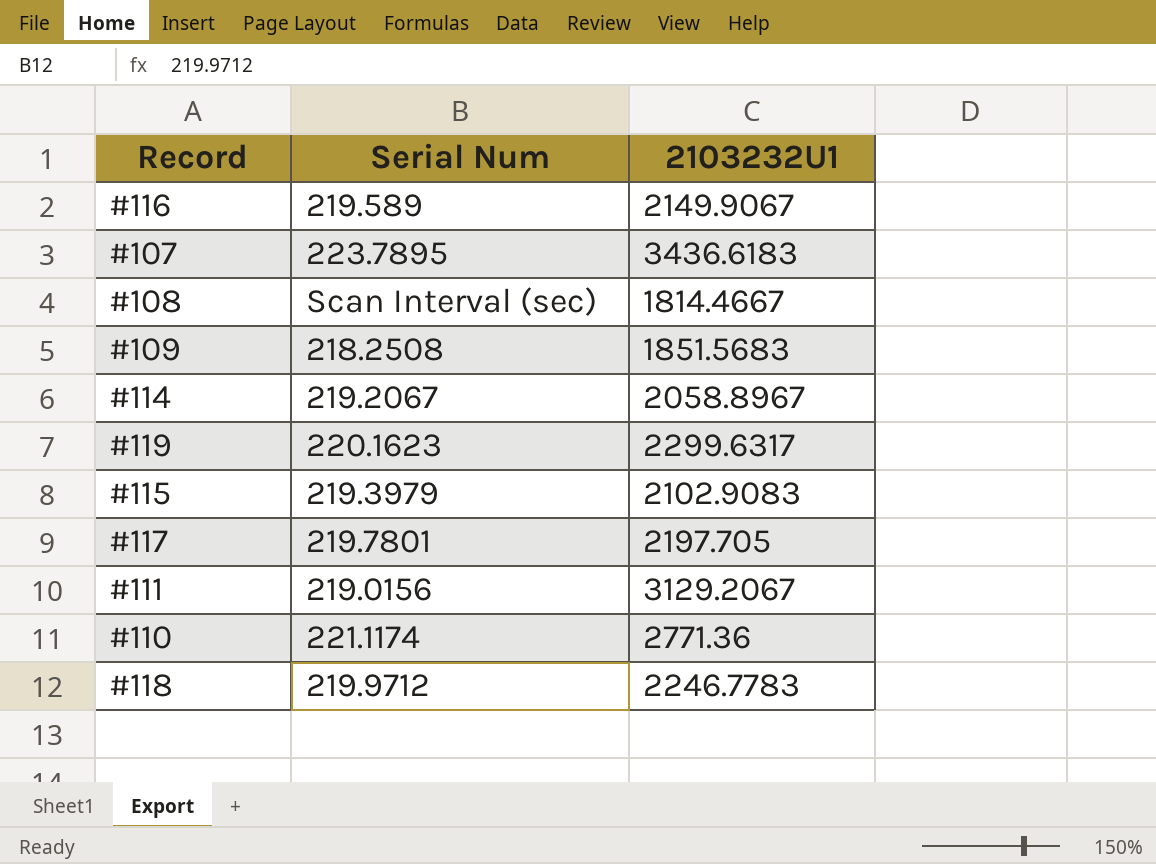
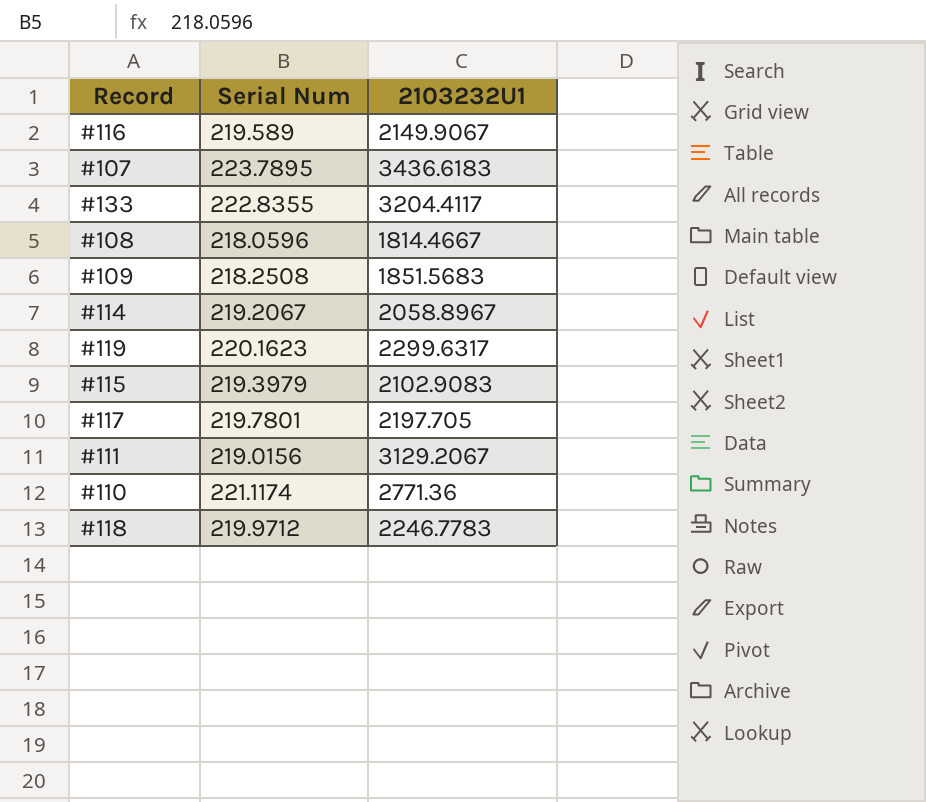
row #133: none -> 222.8355 | 3204.4117
#108 | Serial Num: Scan Interval (sec) -> 218.0596

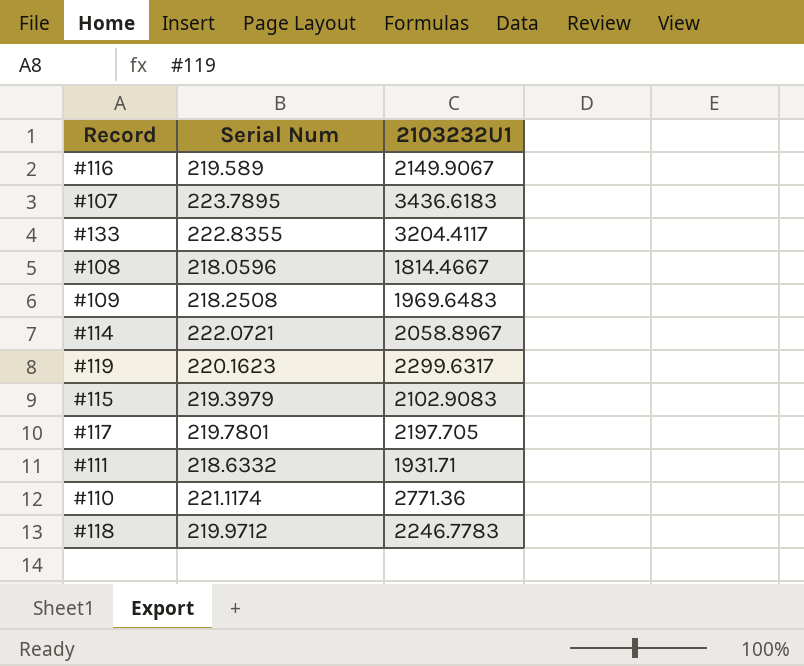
#109 | 2103232U1: 1851.5683 -> 1969.6483
#114 | Serial Num: 219.2067 -> 222.0721
#111 | Serial Num: 219.0156 -> 218.6332
#111 | 2103232U1: 3129.2067 -> 1931.71

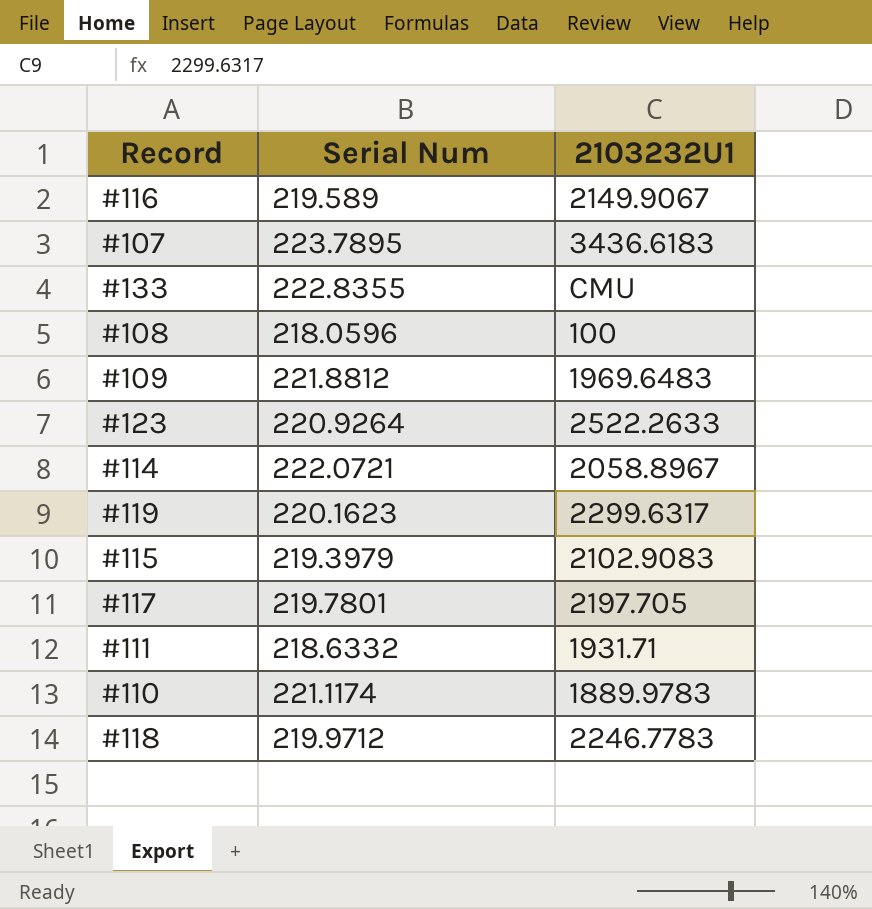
#133 | 2103232U1: 3204.4117 -> CMU
#108 | 2103232U1: 1814.4667 -> 100
#109 | Serial Num: 218.2508 -> 221.8812
row #123: none -> 220.9264 | 2522.2633
#110 | 2103232U1: 2771.36 -> 1889.9783

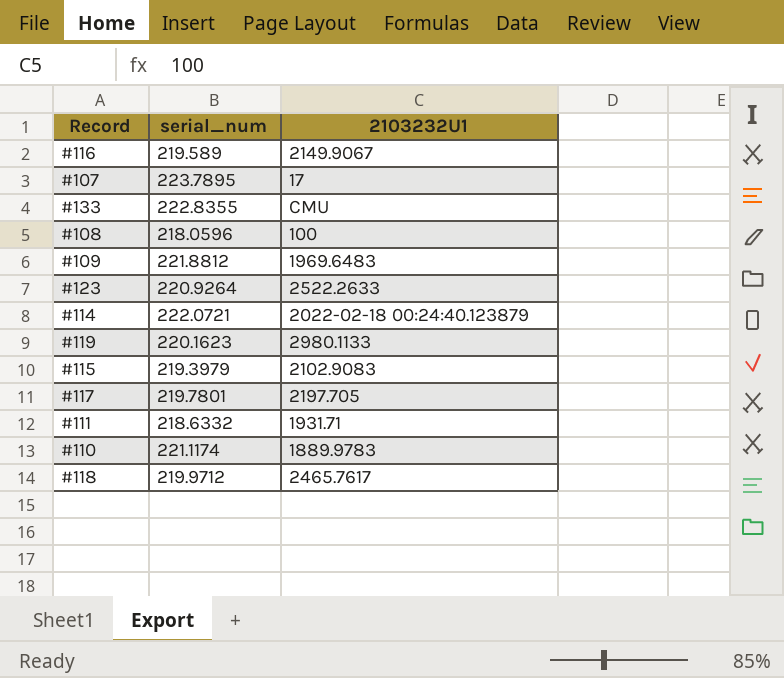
column name: Serial Num -> serial_num
#107 | 2103232U1: 3436.6183 -> 17
#114 | 2103232U1: 2058.8967 -> 2022-02-18 00:24:40.123879
#119 | 2103232U1: 2299.6317 -> 2980.1133
#118 | 2103232U1: 2246.7783 -> 2465.7617

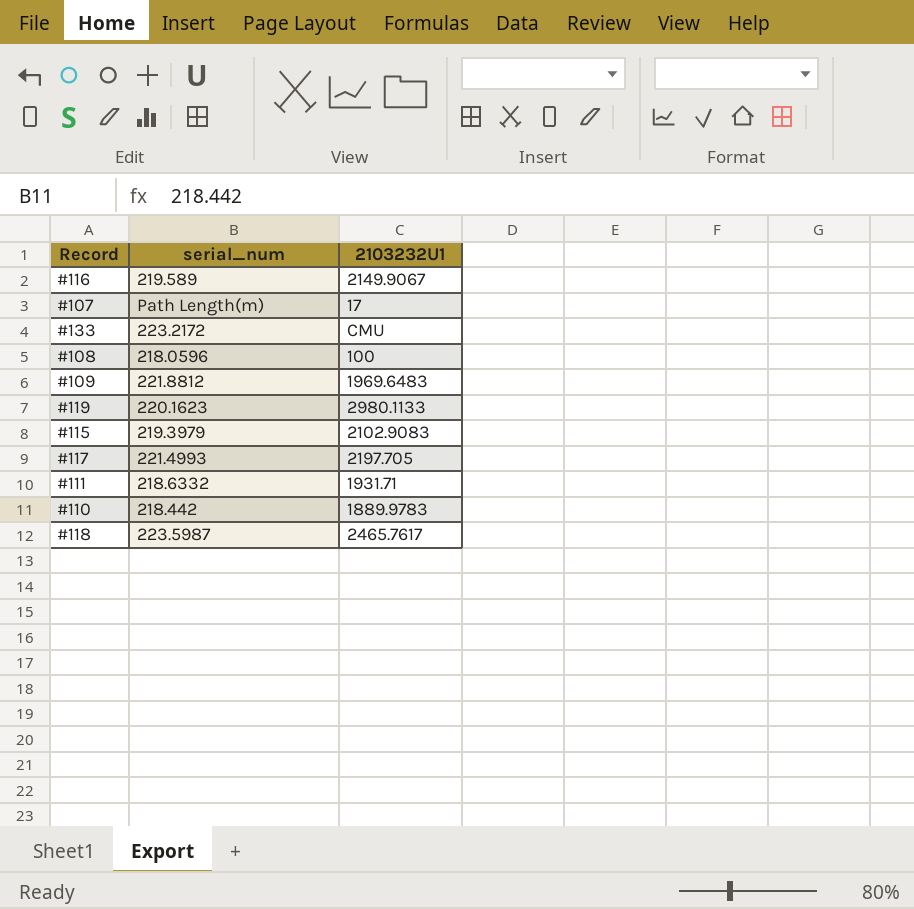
row #123: 220.9264 | 2522.2633 -> none
row #114: 222.0721 | 2022-02-18 00:24:40.123879 -> none
#107 | serial_num: 223.7895 -> Path Length(m)
#133 | serial_num: 222.8355 -> 223.2172
#117 | serial_num: 219.7801 -> 221.4993
#110 | serial_num: 221.1174 -> 218.442
#118 | serial_num: 219.9712 -> 223.5987

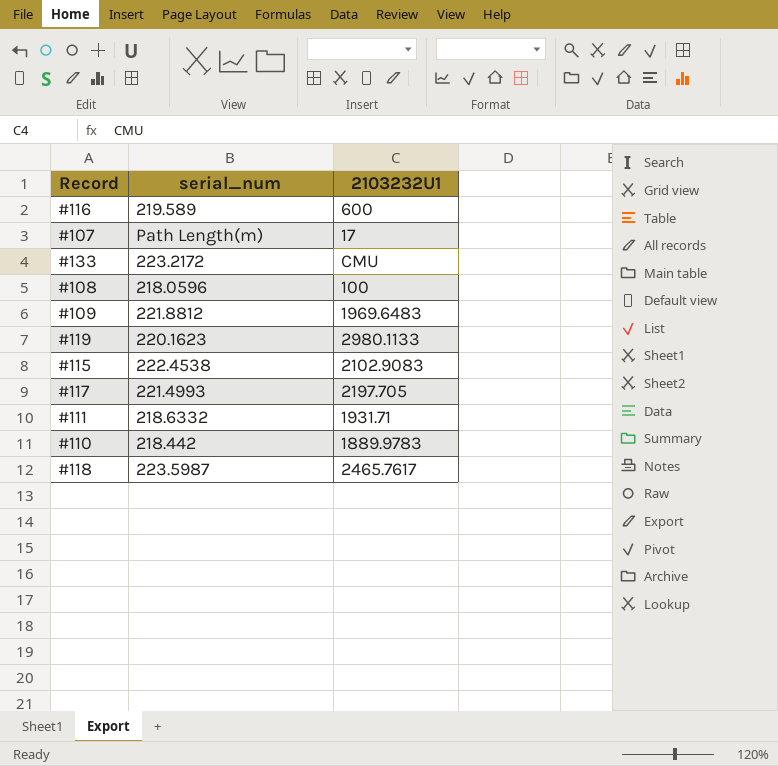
#116 | 2103232U1: 2149.9067 -> 600
#115 | serial_num: 219.3979 -> 222.4538

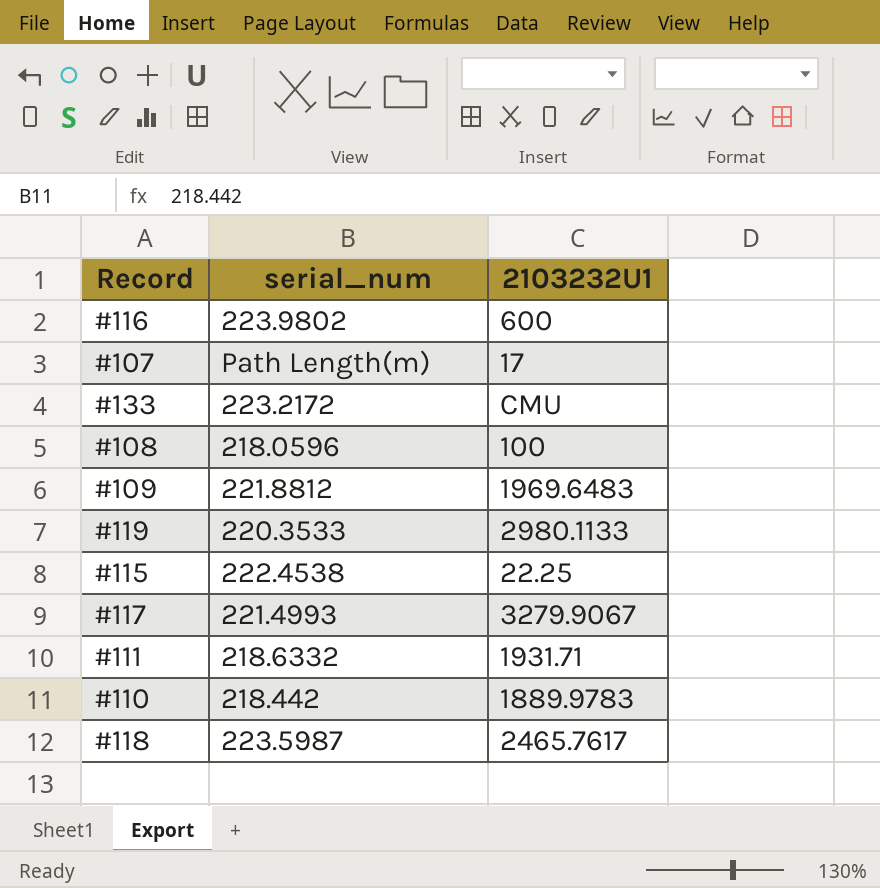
#116 | serial_num: 219.589 -> 223.9802
#119 | serial_num: 220.1623 -> 220.3533
#115 | 2103232U1: 2102.9083 -> 22.25
#117 | 2103232U1: 2197.705 -> 3279.9067

